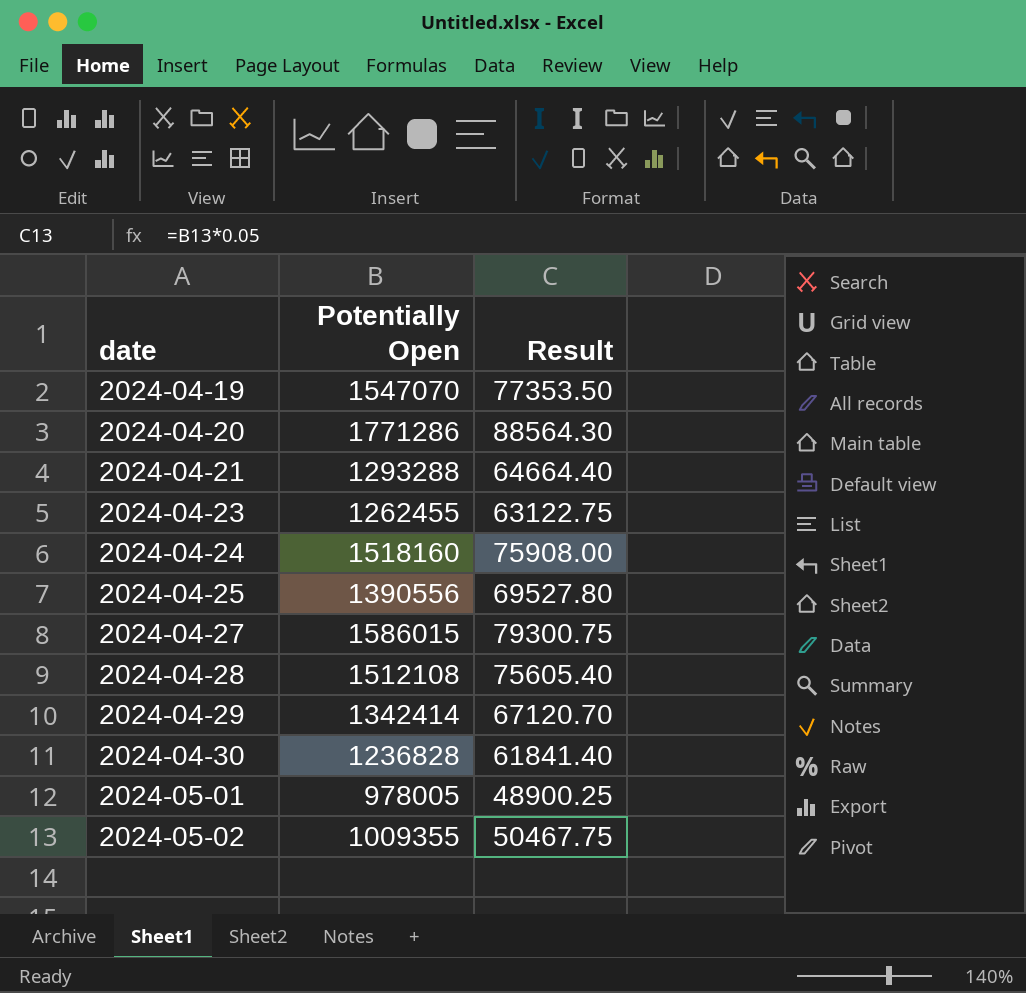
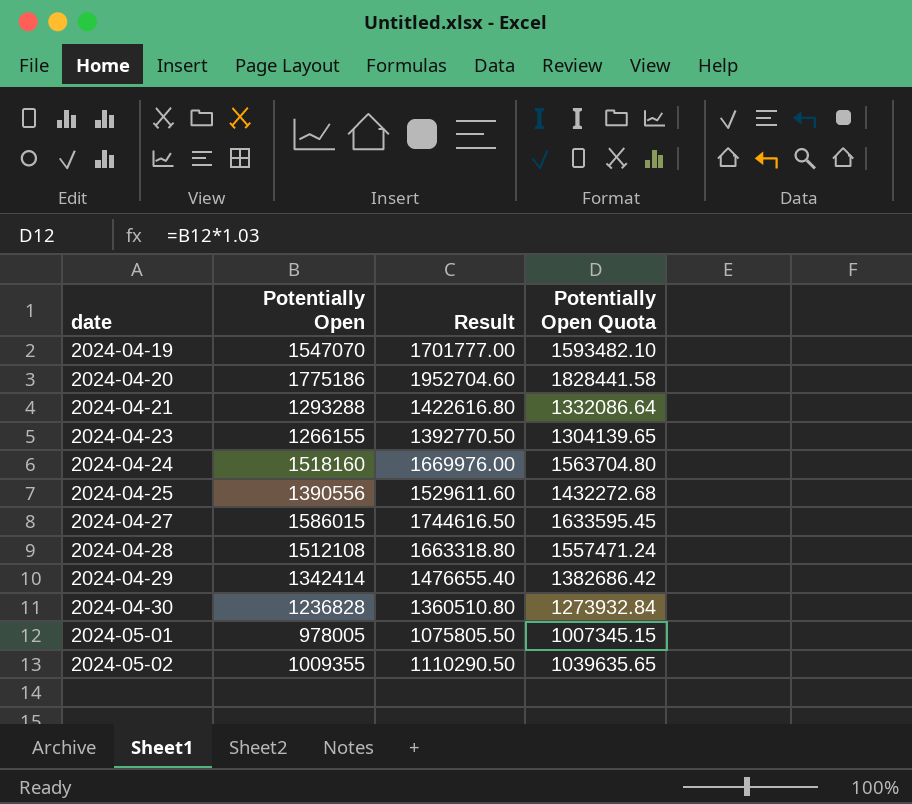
column Result | formula: [Potentially Open] * 0.05 -> [Potentially Open] * 1.1
column Potentially Open Quota | formula: none -> [Potentially Open] * 1.03
2024-04-20 | Potentially Open: 1771286 -> 1775186
2024-04-23 | Potentially Open: 1262455 -> 1266155

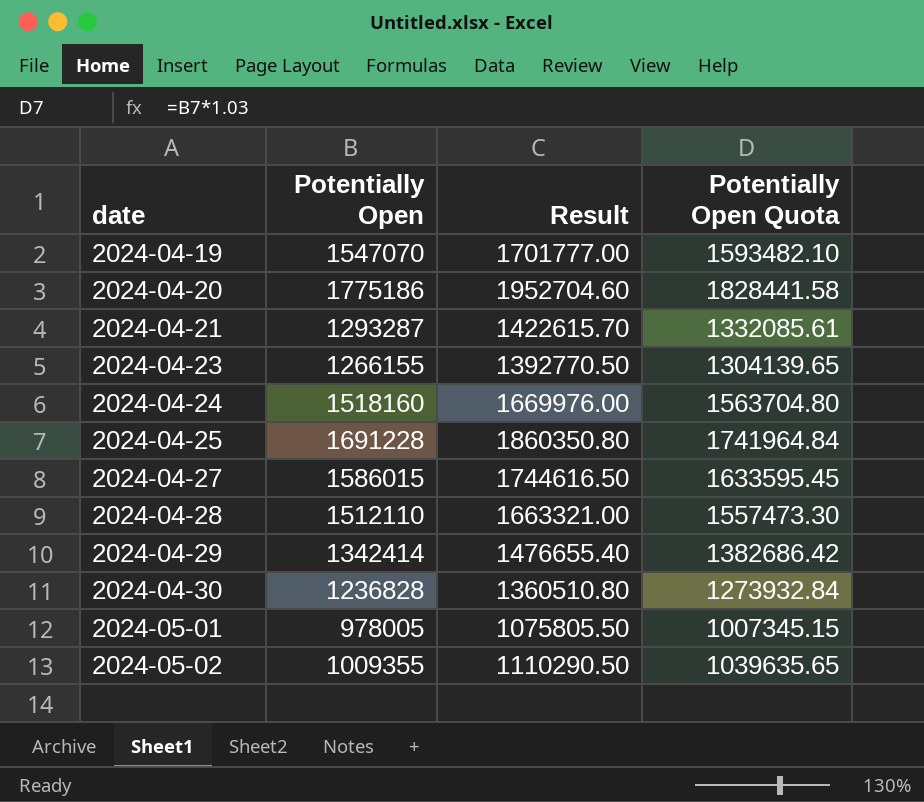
2024-04-21 | Potentially Open: 1293288 -> 1293287
2024-04-21 | Result: 1422616.80 -> 1422615.70
2024-04-21 | Potentially Open Quota: 1332086.64 -> 1332085.61
2024-04-25 | Potentially Open: 1390556 -> 1691228
2024-04-25 | Result: 1529611.60 -> 1860350.80
2024-04-25 | Potentially Open Quota: 1432272.68 -> 1741964.84
2024-04-28 | Potentially Open: 1512108 -> 1512110
2024-04-28 | Result: 1663318.80 -> 1663321.00
2024-04-28 | Potentially Open Quota: 1557471.24 -> 1557473.30

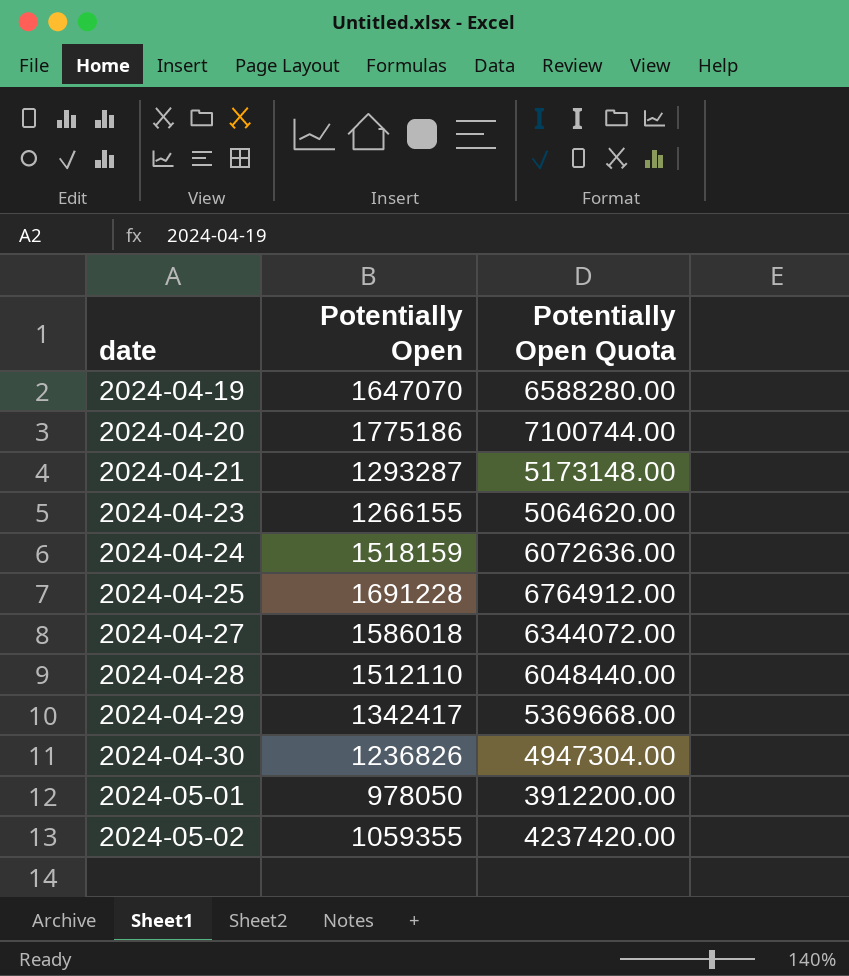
column Result | formula: [Potentially Open] * 1.1 -> none
column Potentially Open Quota | formula: [Potentially Open] * 1.03 -> [Potentially Open] * 4
2024-04-19 | Potentially Open: 1547070 -> 1647070
2024-04-24 | Potentially Open: 1518160 -> 1518159
2024-04-27 | Potentially Open: 1586015 -> 1586018
2024-04-29 | Potentially Open: 1342414 -> 1342417
2024-04-30 | Potentially Open: 1236828 -> 1236826
2024-05-01 | Potentially Open: 978005 -> 978050
2024-05-02 | Potentially Open: 1009355 -> 1059355

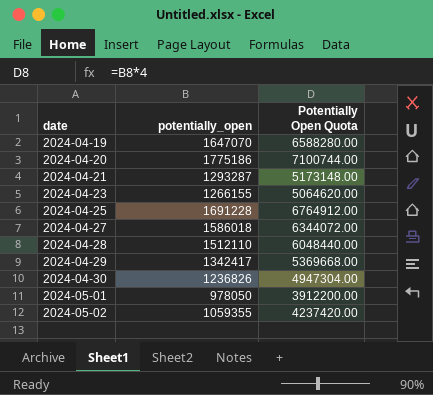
column name: Potentially Open -> potentially_open
row 2024-04-24: 1518159 | 6072636.00 -> none

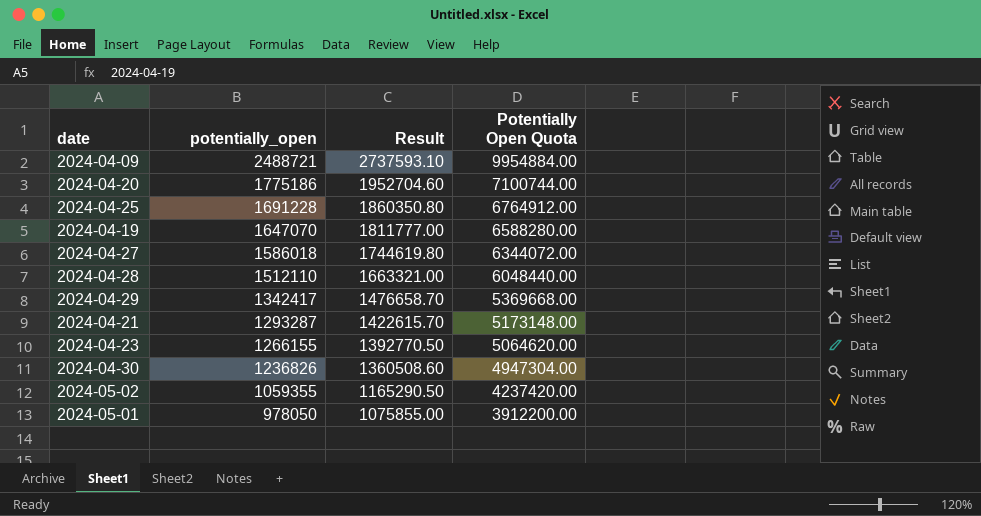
row order: date ascending -> potentially_open descending
column Result | formula: none -> [potentially_open] * 1.1
row 2024-04-09: none -> 2488721 | 2737593.10 | 9954884.00

